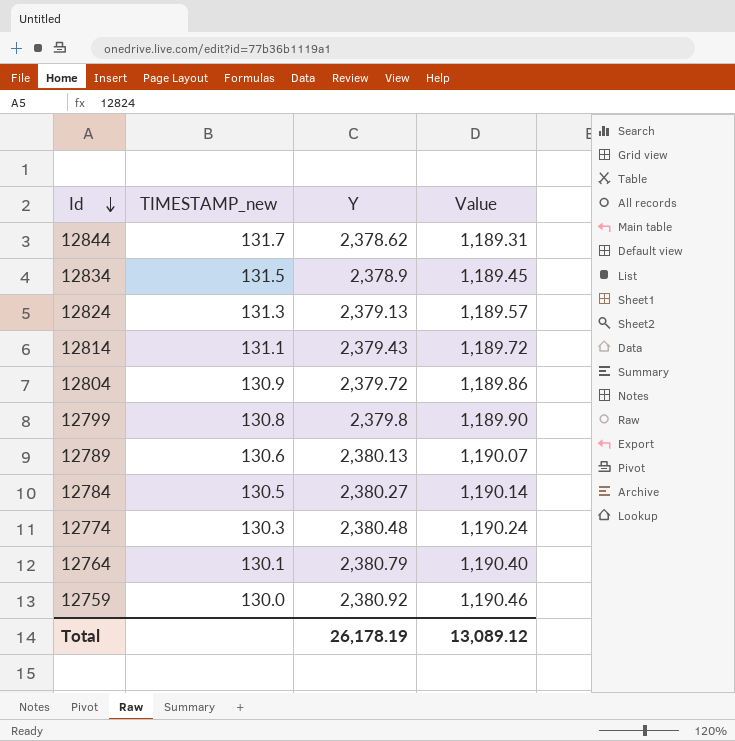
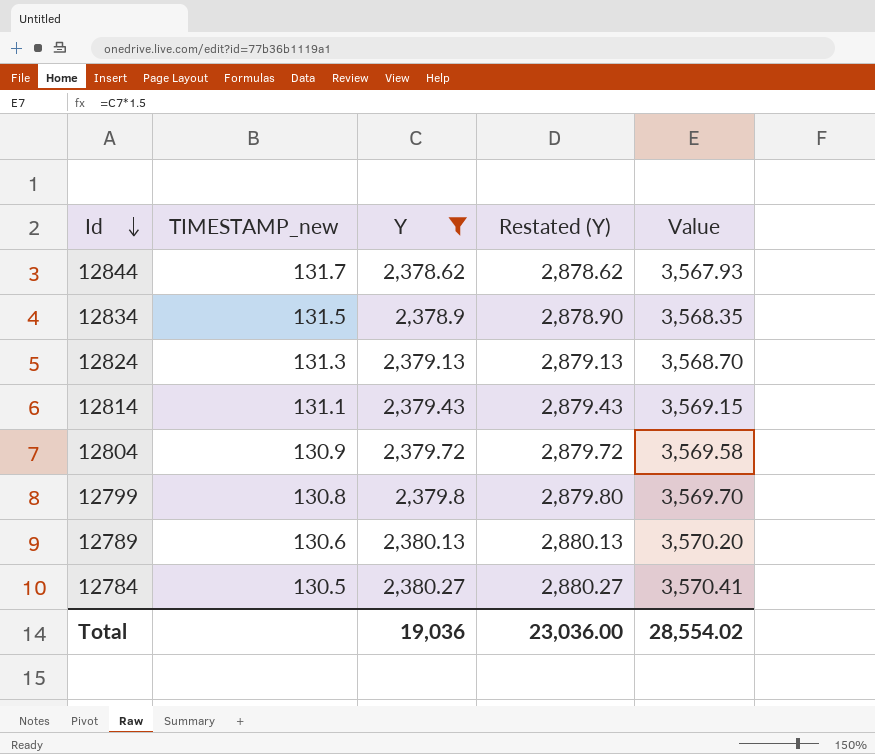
filter: none -> Y <= 2,380.27
column Restated (Y) | formula: none -> [Y] + 500
column Value | formula: [Y] * 0.5 -> [Y] * 1.5
Total | Y: 26,178.19 -> 19,036
Total | Value: 13,089.12 -> 28,554.02

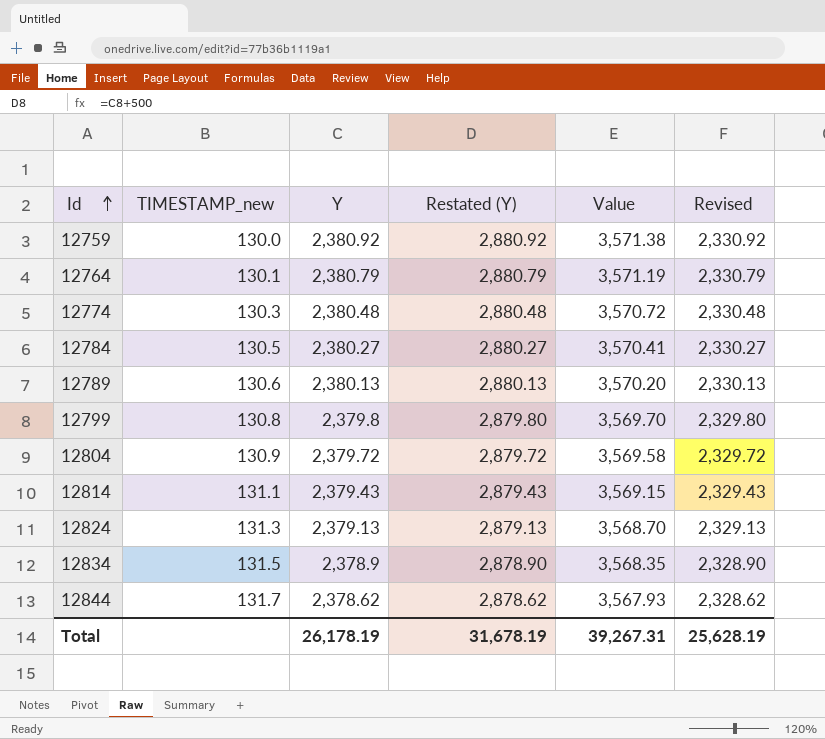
filter: Y <= 2,380.27 -> none
row order: Id descending -> Id ascending
column Revised | formula: none -> [Y] - 50
Total | Y: 19,036 -> 26,178.19
Total | Restated (Y): 23,036.00 -> 31,678.19
Total | Value: 28,554.02 -> 39,267.31

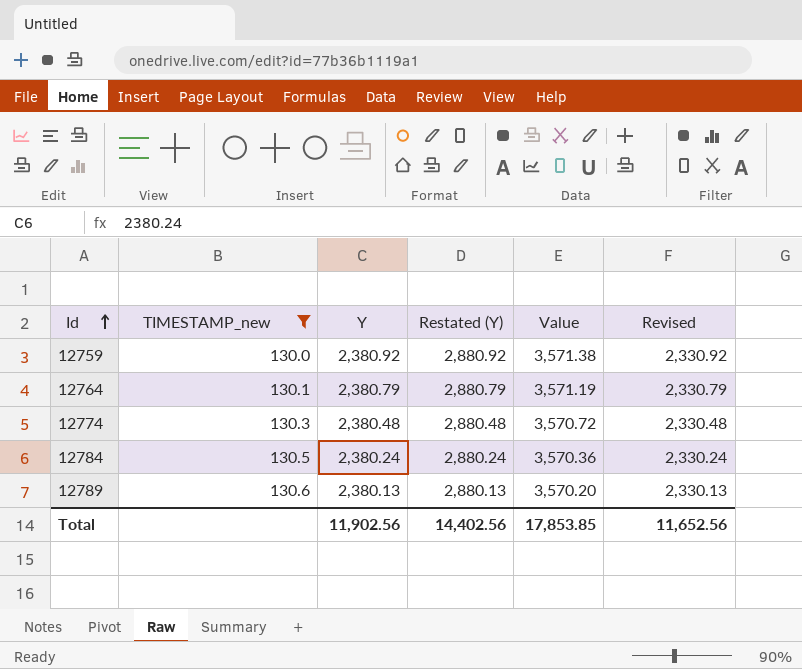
filter: none -> TIMESTAMP_new <= 130.6
12784 | Y: 2,380.27 -> 2,380.24
12784 | Restated (Y): 2,880.27 -> 2,880.24
12784 | Value: 3,570.41 -> 3,570.36
12784 | Revised: 2,330.27 -> 2,330.24
Total | Y: 26,178.19 -> 11,902.56
Total | Restated (Y): 31,678.19 -> 14,402.56
Total | Value: 39,267.31 -> 17,853.85
Total | Revised: 25,628.19 -> 11,652.56

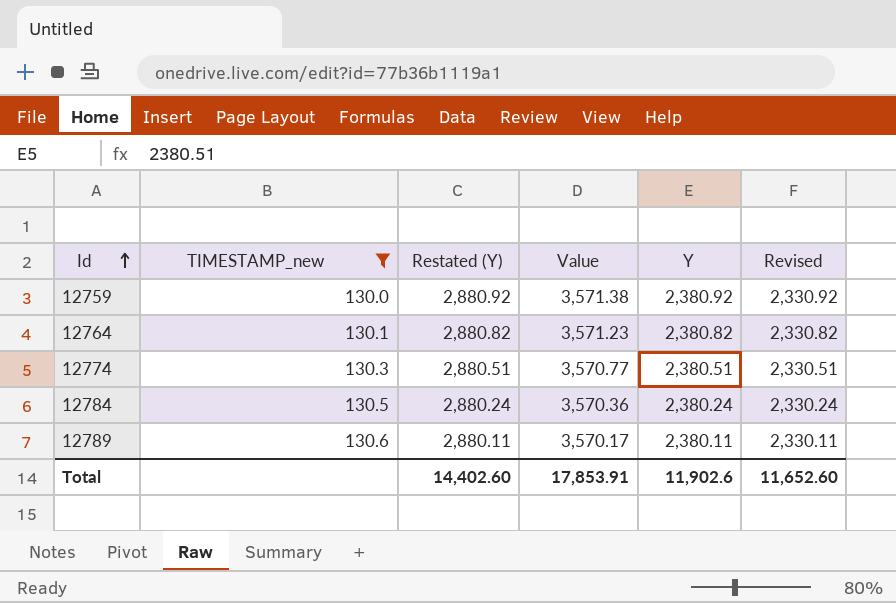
column Y | position: 3 -> 5
12764 | Restated (Y): 2,880.79 -> 2,880.82
12764 | Value: 3,571.19 -> 3,571.23
12764 | Y: 2,380.79 -> 2,380.82
12764 | Revised: 2,330.79 -> 2,330.82
12774 | Restated (Y): 2,880.48 -> 2,880.51
12774 | Value: 3,570.72 -> 3,570.77
12774 | Y: 2,380.48 -> 2,380.51
12774 | Revised: 2,330.48 -> 2,330.51
12789 | Restated (Y): 2,880.13 -> 2,880.11
12789 | Value: 3,570.20 -> 3,570.17
12789 | Y: 2,380.13 -> 2,380.11
12789 | Revised: 2,330.13 -> 2,330.11
Total | Restated (Y): 14,402.56 -> 14,402.60
Total | Value: 17,853.85 -> 17,853.91
Total | Y: 11,902.56 -> 11,902.6
Total | Revised: 11,652.56 -> 11,652.60

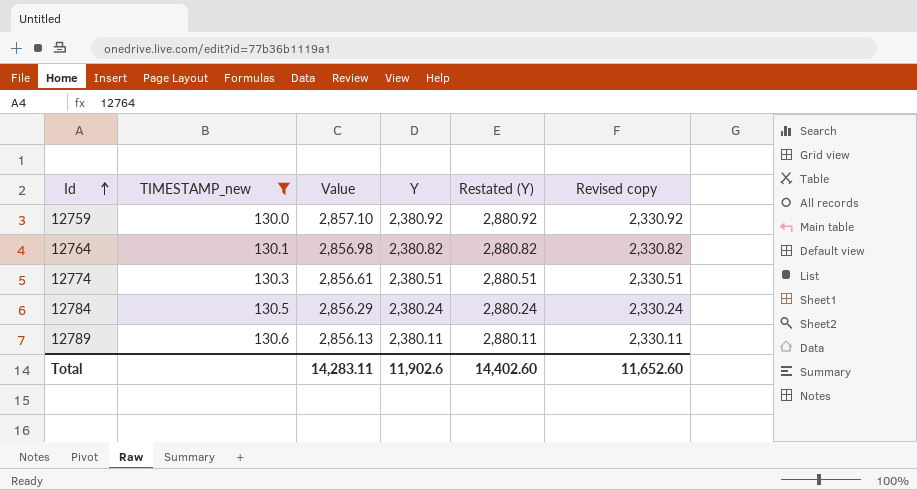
column Value | formula: [Y] * 1.5 -> [Y] * 1.2
column Restated (Y) | position: 3 -> 5
column name: Revised -> Revised copy
Total | Value: 17,853.91 -> 14,283.11

